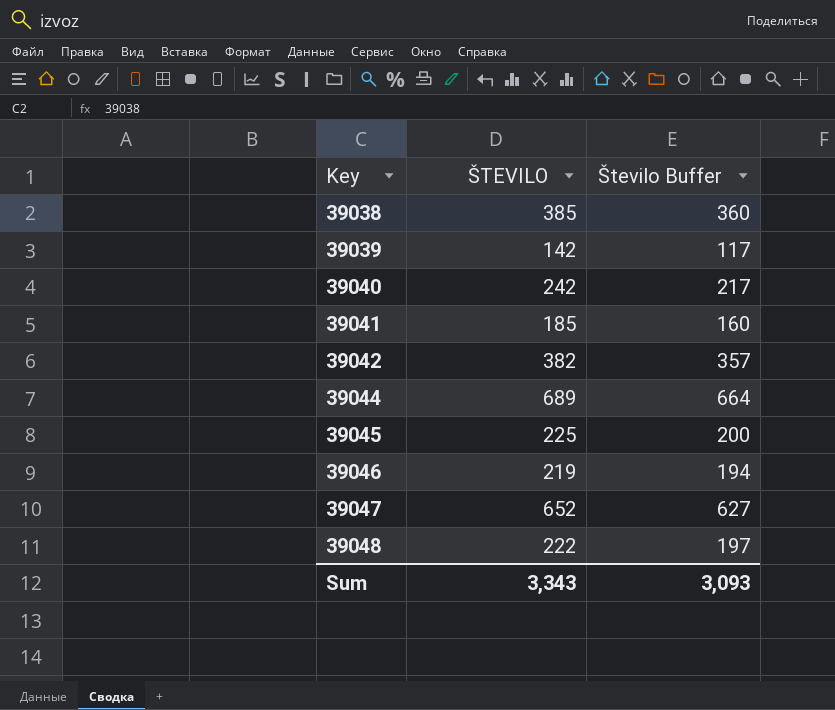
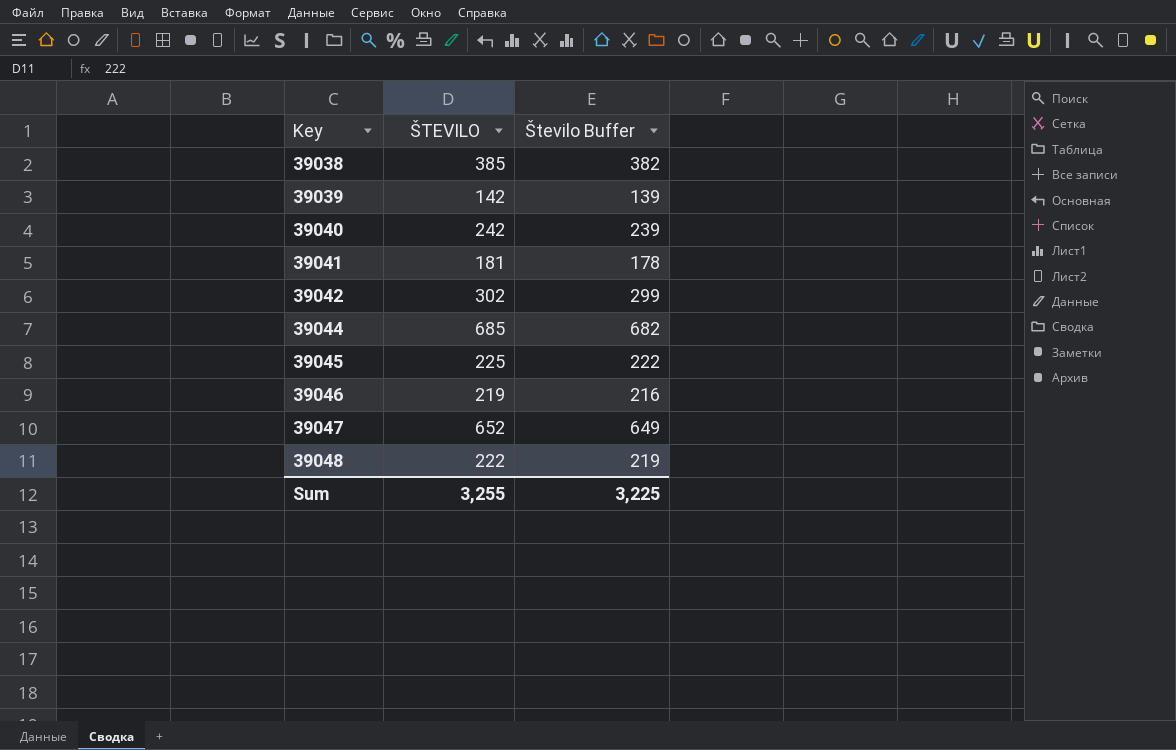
column Število Buffer | formula: [ŠTEVILO] - 25 -> [ŠTEVILO] - 3
39041 | ŠTEVILO: 185 -> 181
39042 | ŠTEVILO: 382 -> 302
39044 | ŠTEVILO: 689 -> 685
Sum | ŠTEVILO: 3,343 -> 3,255
Sum | Število Buffer: 3,093 -> 3,225

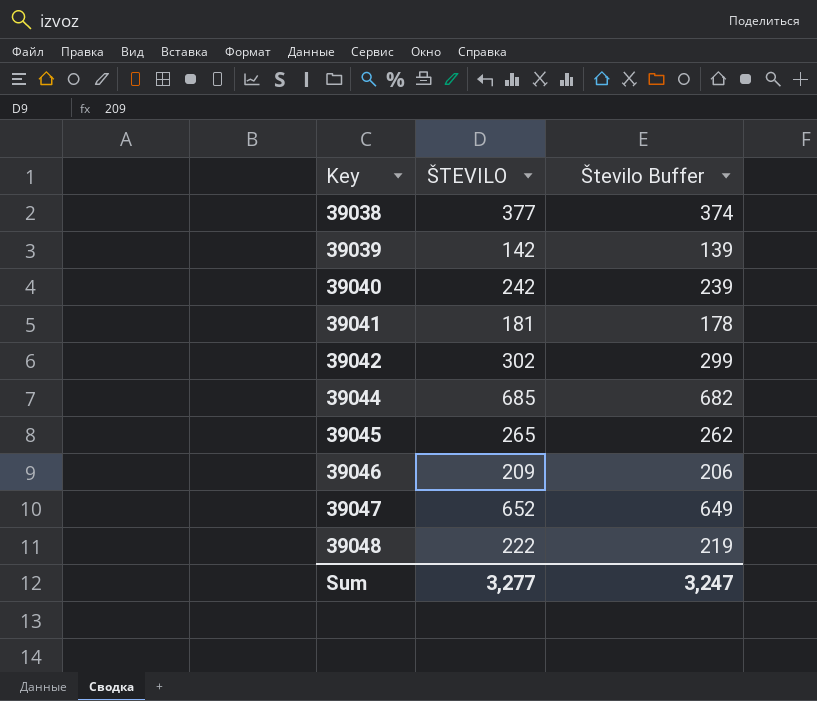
39038 | ŠTEVILO: 385 -> 377
39038 | Število Buffer: 382 -> 374
39045 | ŠTEVILO: 225 -> 265
39045 | Število Buffer: 222 -> 262
39046 | ŠTEVILO: 219 -> 209
39046 | Število Buffer: 216 -> 206
Sum | ŠTEVILO: 3,255 -> 3,277
Sum | Število Buffer: 3,225 -> 3,247

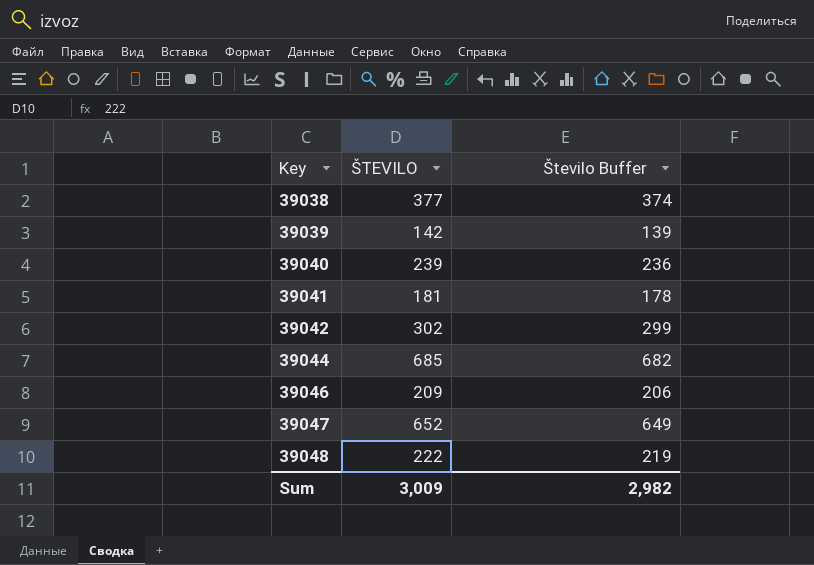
row 39045: 265 | 262 -> none
39040 | ŠTEVILO: 242 -> 239
39040 | Število Buffer: 239 -> 236
Sum | ŠTEVILO: 3,277 -> 3,009
Sum | Število Buffer: 3,247 -> 2,982

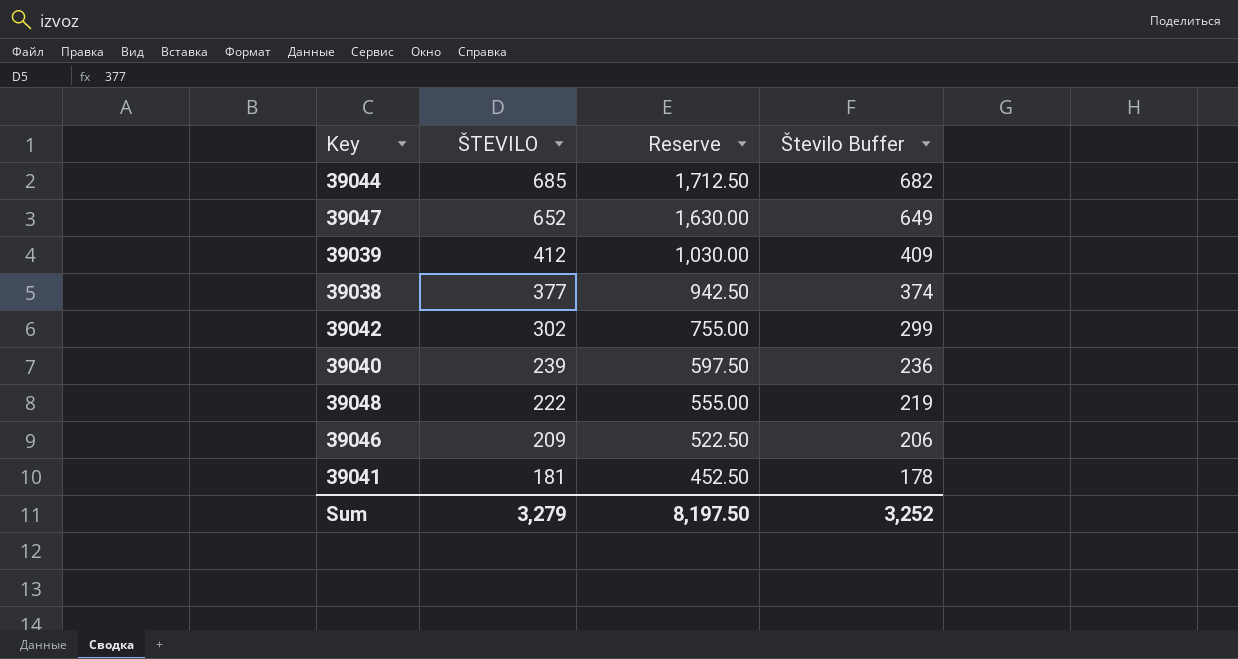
row order: Key ascending -> ŠTEVILO descending
column Reserve | formula: none -> [ŠTEVILO] * 2.5
39039 | ŠTEVILO: 142 -> 412
39039 | Število Buffer: 139 -> 409
Sum | ŠTEVILO: 3,009 -> 3,279
Sum | Število Buffer: 2,982 -> 3,252

